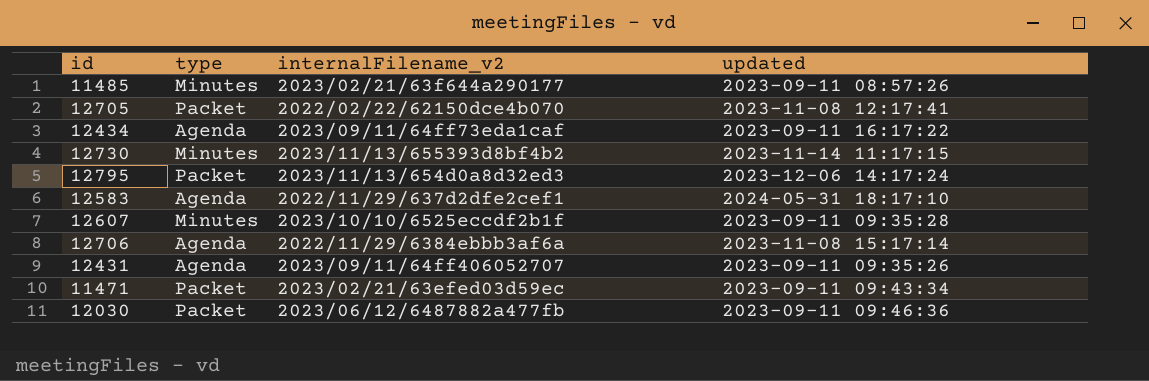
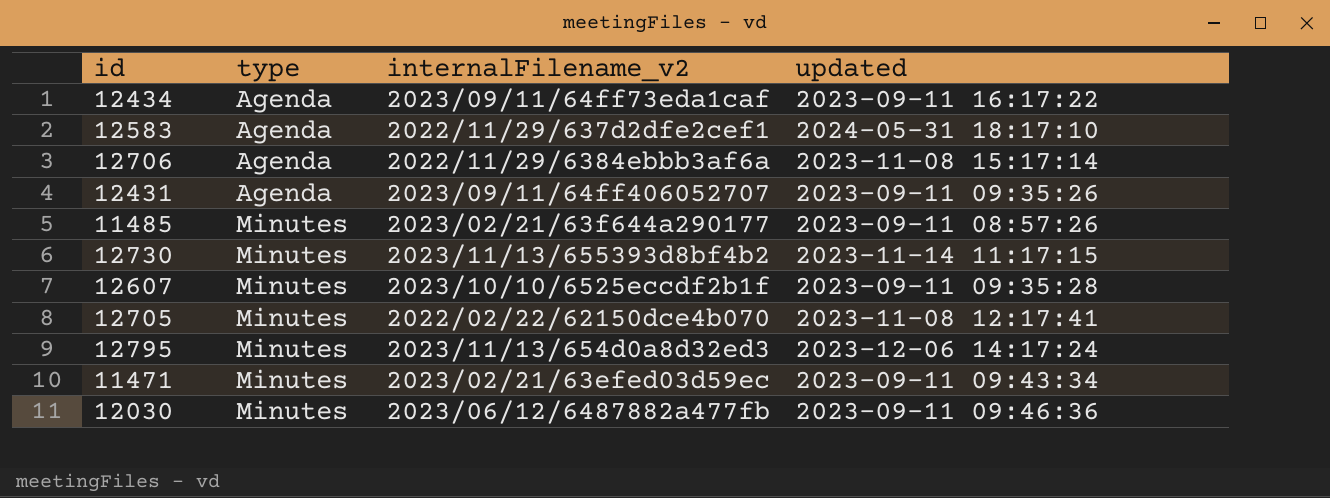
row order: none -> type ascending
12705 | type: Packet -> Minutes
12795 | type: Packet -> Minutes
11471 | type: Packet -> Minutes
12030 | type: Packet -> Minutes

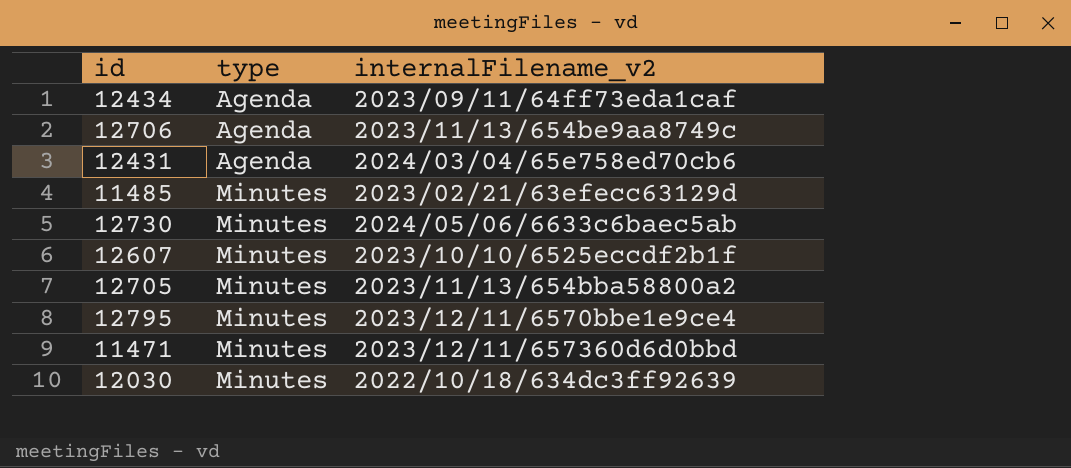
column updated | position: 4 -> none
row 12583: Agenda | 2022/11/29/637d2dfe2cef1 | 2024-05-31 18:17:10 -> none
12706 | internalFilename_v2: 2022/11/29/6384ebbb3af6a -> 2023/11/13/654be9aa8749c
12431 | internalFilename_v2: 2023/09/11/64ff406052707 -> 2024/03/04/65e758ed70cb6
11485 | internalFilename_v2: 2023/02/21/63f644a290177 -> 2023/02/21/63efecc63129d
12730 | internalFilename_v2: 2023/11/13/655393d8bf4b2 -> 2024/05/06/6633c6baec5ab
12705 | internalFilename_v2: 2022/02/22/62150dce4b070 -> 2023/11/13/654bba58800a2
12795 | internalFilename_v2: 2023/11/13/654d0a8d32ed3 -> 2023/12/11/6570bbe1e9ce4
11471 | internalFilename_v2: 2023/02/21/63efed03d59ec -> 2023/12/11/657360d6d0bbd
12030 | internalFilename_v2: 2023/06/12/6487882a477fb -> 2022/10/18/634dc3ff92639

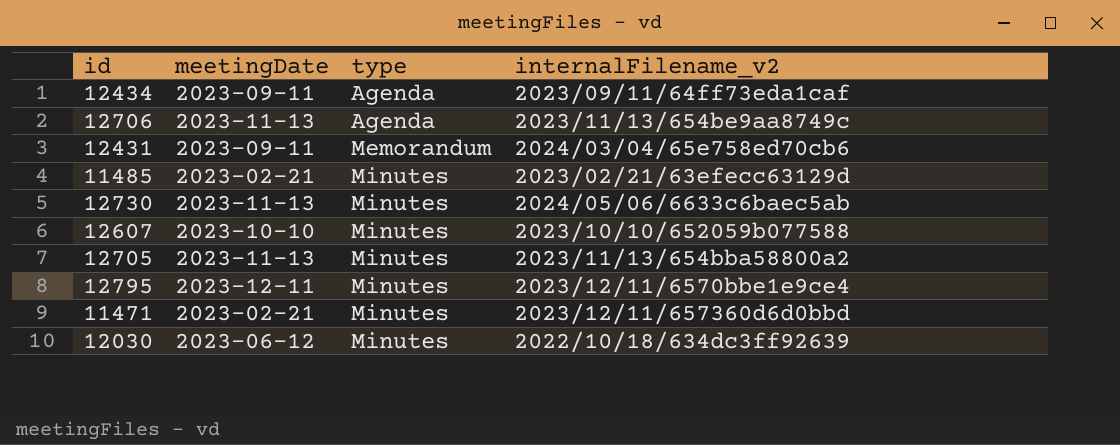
column meetingDate | position: none -> 2
12431 | type: Agenda -> Memorandum
12607 | internalFilename_v2: 2023/10/10/6525eccdf2b1f -> 2023/10/10/652059b077588

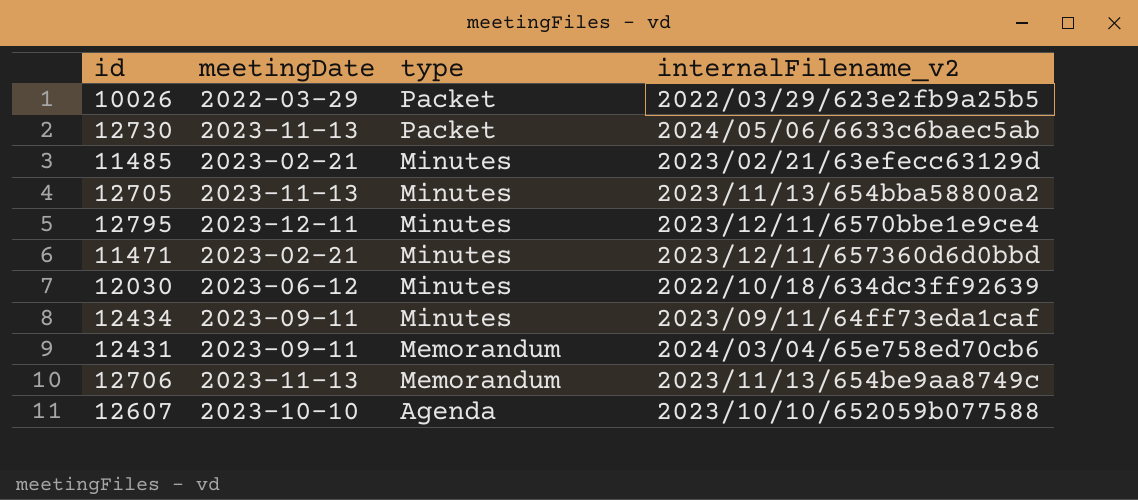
row order: type ascending -> type descending
row 10026: none -> 2022-03-29 | Packet | 2022/03/29/623e2fb9a25b5
12730 | type: Minutes -> Packet
12434 | type: Agenda -> Minutes
12706 | type: Agenda -> Memorandum
12607 | type: Minutes -> Agenda

